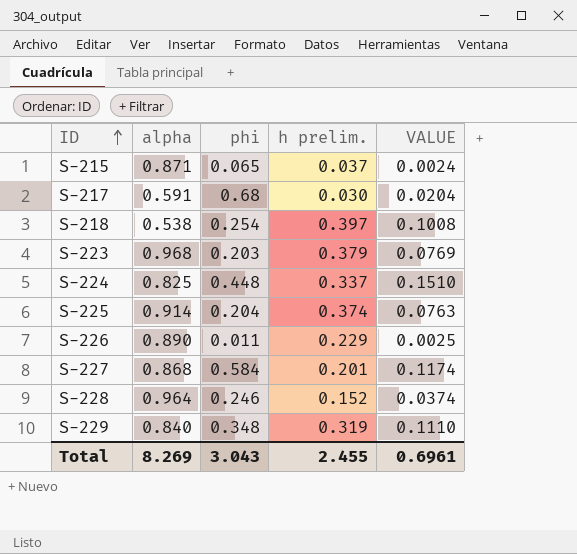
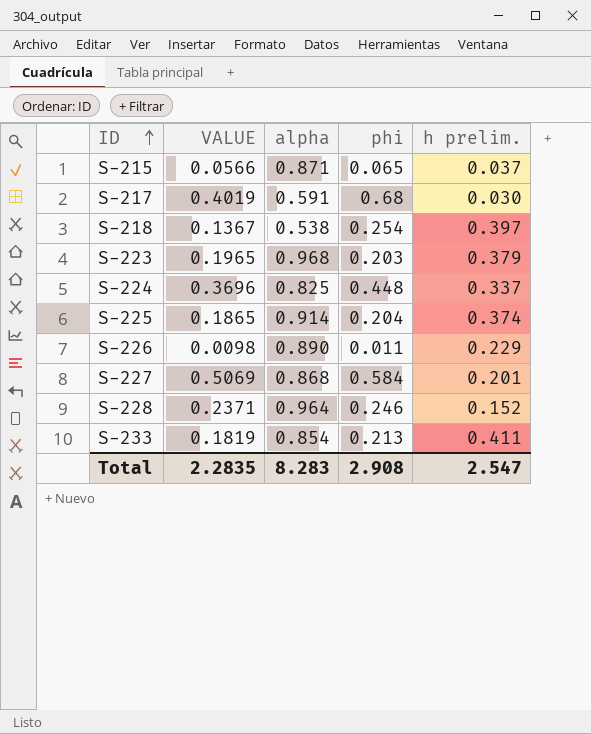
column VALUE | formula: [phi] * [h prelim.] -> [alpha] * [phi]
column VALUE | position: 5 -> 2
row S-229: 0.840 | 0.348 | 0.319 | 0.1110 -> none
row S-233: none -> 0.1819 | 0.854 | 0.213 | 0.411
Total | VALUE: 0.6961 -> 2.2835
Total | alpha: 8.269 -> 8.283
Total | phi: 3.043 -> 2.908
Total | h prelim.: 2.455 -> 2.547

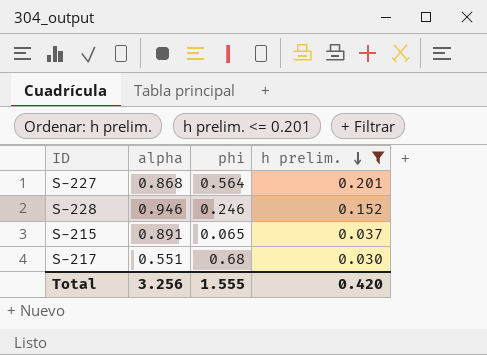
filter: none -> h prelim. <= 0.201
row order: ID ascending -> h prelim. descending
column VALUE | formula: [alpha] * [phi] -> none
S-227 | phi: 0.584 -> 0.564
S-228 | alpha: 0.964 -> 0.946
S-215 | alpha: 0.871 -> 0.891
S-217 | alpha: 0.591 -> 0.551
Total | alpha: 8.283 -> 3.256
Total | phi: 2.908 -> 1.555
Total | h prelim.: 2.547 -> 0.420

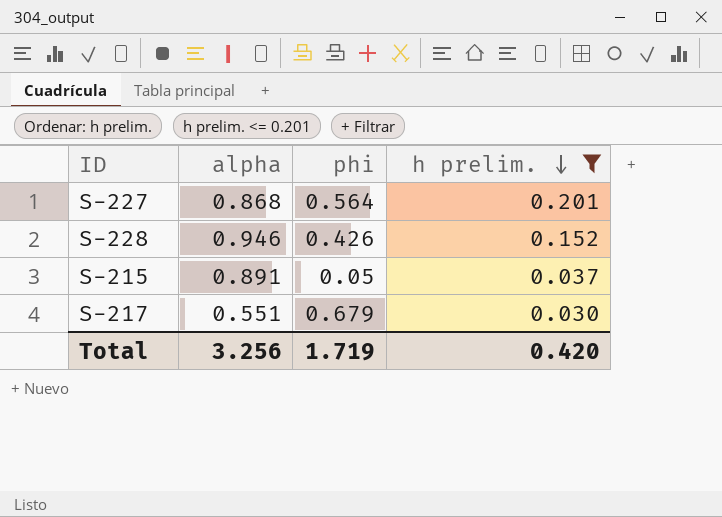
S-228 | phi: 0.246 -> 0.426
S-215 | phi: 0.065 -> 0.05
S-217 | phi: 0.68 -> 0.679
Total | phi: 1.555 -> 1.719

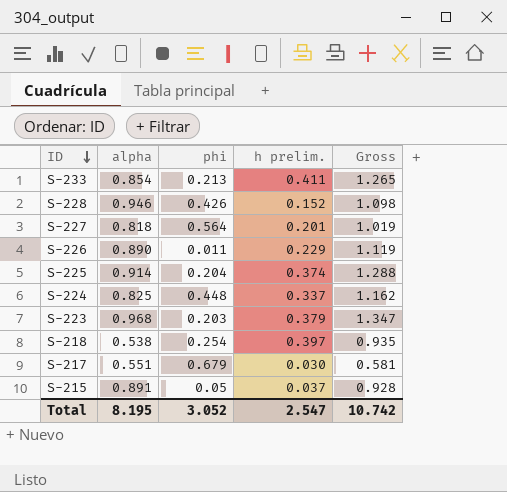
filter: h prelim. <= 0.201 -> none
row order: h prelim. descending -> ID descending
column Gross | formula: none -> [alpha] + [h prelim.]
S-227 | alpha: 0.868 -> 0.818
Total | alpha: 3.256 -> 8.195
Total | phi: 1.719 -> 3.052
Total | h prelim.: 0.420 -> 2.547

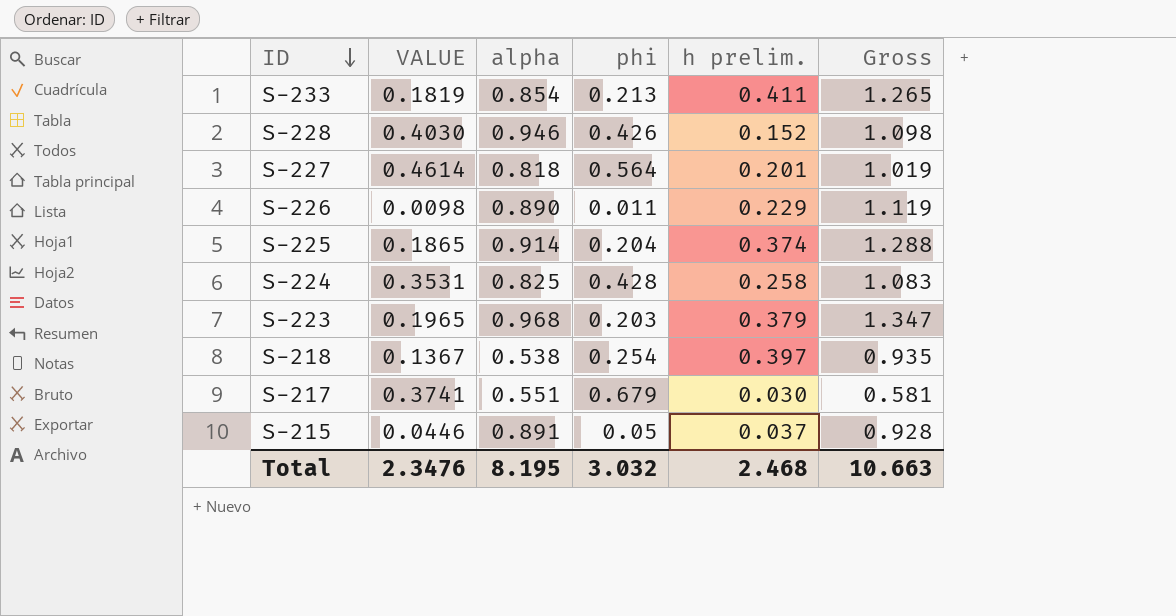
column VALUE | formula: none -> [alpha] * [phi]
S-224 | phi: 0.448 -> 0.428
S-224 | h prelim.: 0.337 -> 0.258
S-224 | Gross: 1.162 -> 1.083
Total | phi: 3.052 -> 3.032
Total | h prelim.: 2.547 -> 2.468
Total | Gross: 10.742 -> 10.663

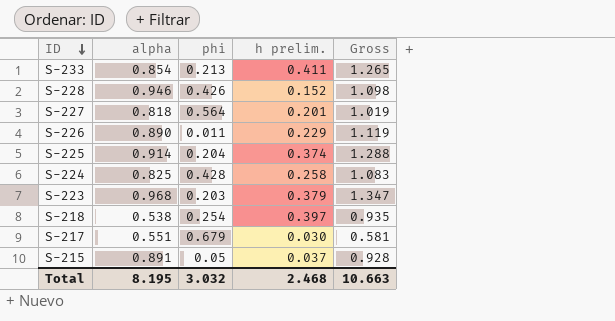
column VALUE | formula: [alpha] * [phi] -> none

